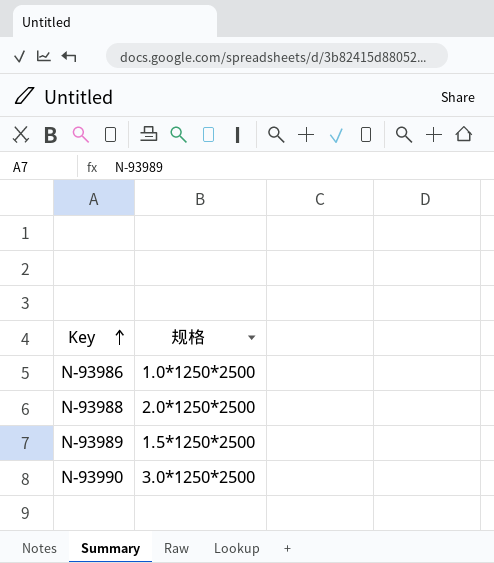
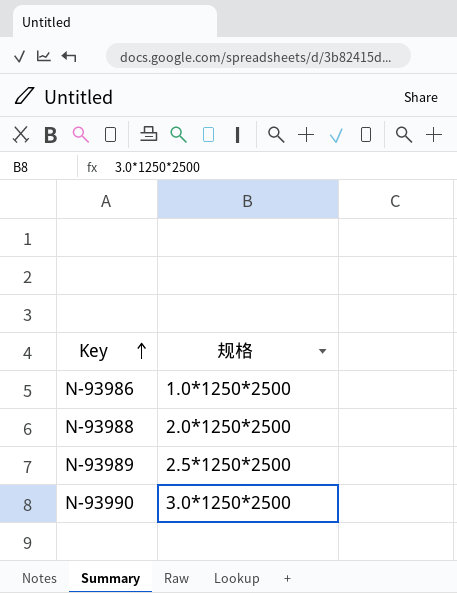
N-93989 | 规格: 1.5*1250*2500 -> 2.5*1250*2500

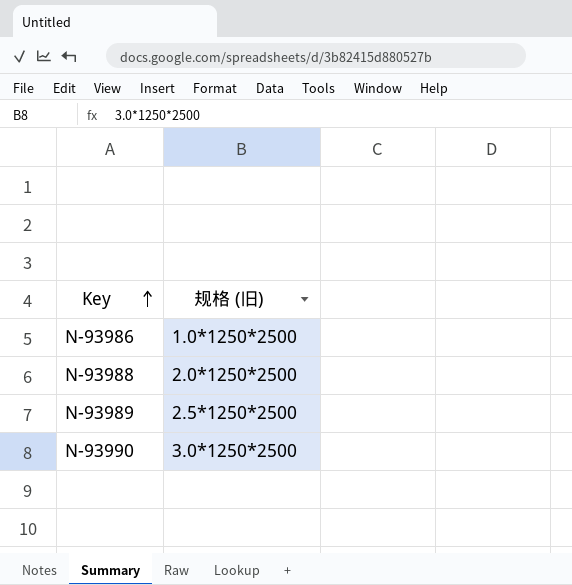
column name: 规格 -> 规格 (旧)

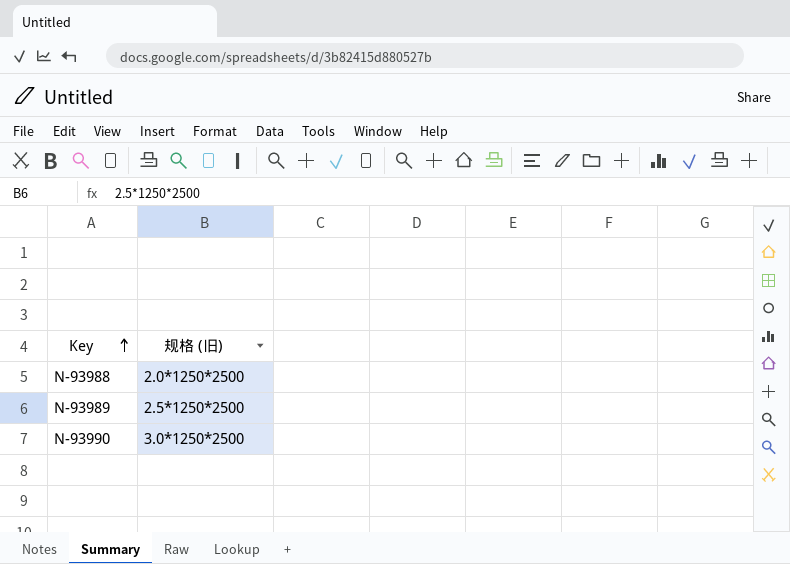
row N-93986: 1.0*1250*2500 -> none

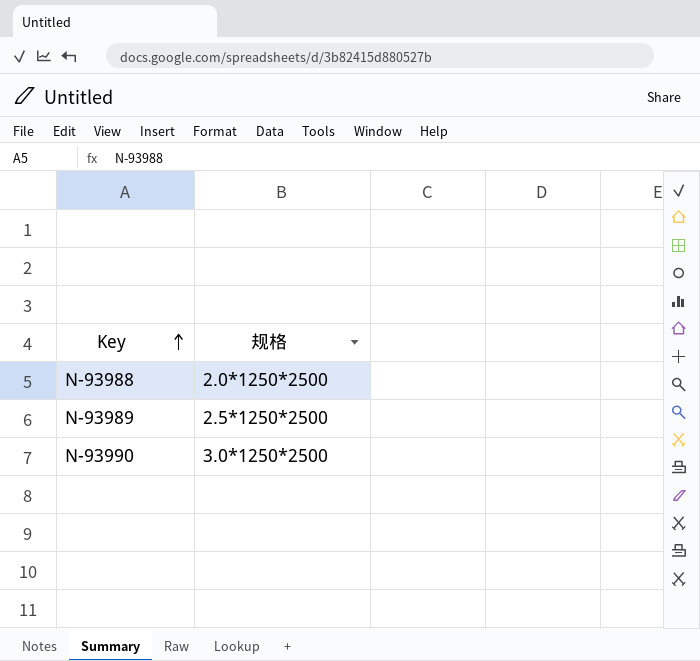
column name: 规格 (旧) -> 规格

